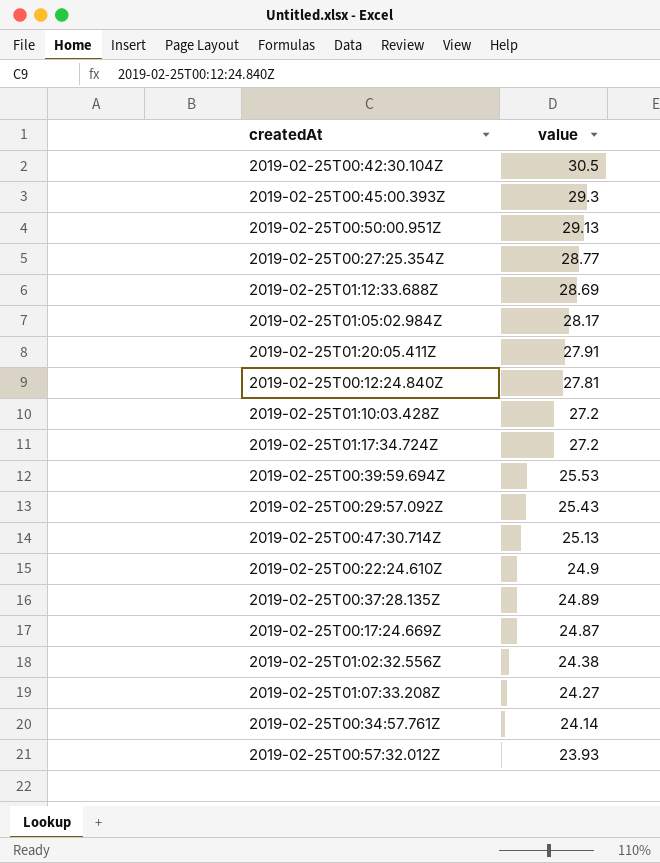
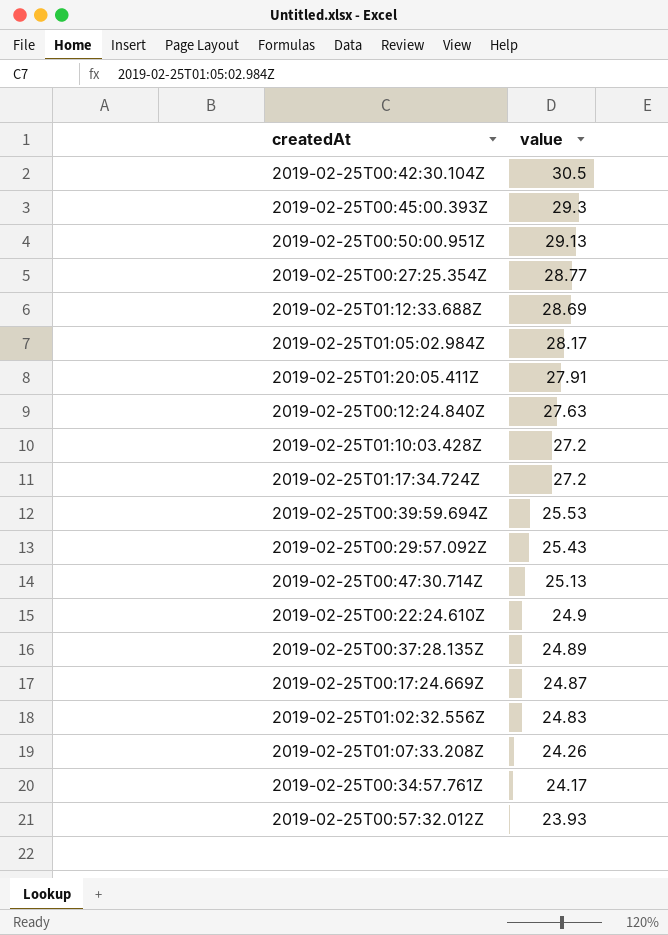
2019-02-25T00:12:24.840Z | value: 27.81 -> 27.63
2019-02-25T01:02:32.556Z | value: 24.38 -> 24.83
2019-02-25T01:07:33.208Z | value: 24.27 -> 24.26
2019-02-25T00:34:57.761Z | value: 24.14 -> 24.17

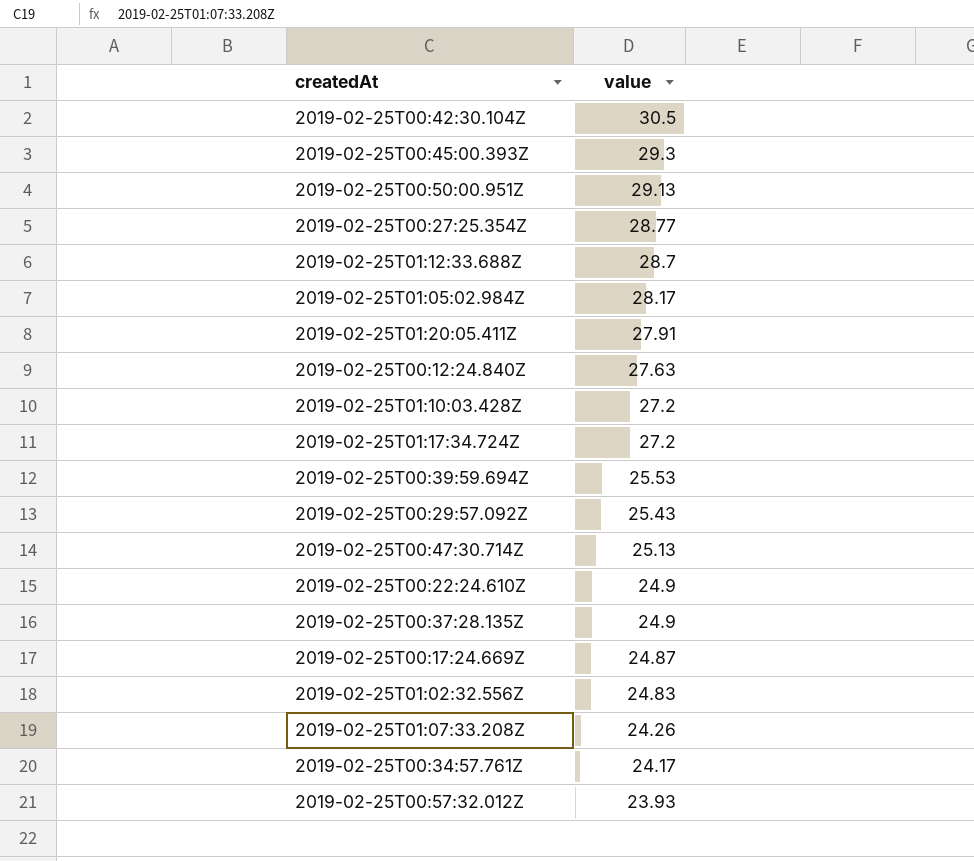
2019-02-25T01:12:33.688Z | value: 28.69 -> 28.7
2019-02-25T00:37:28.135Z | value: 24.89 -> 24.9

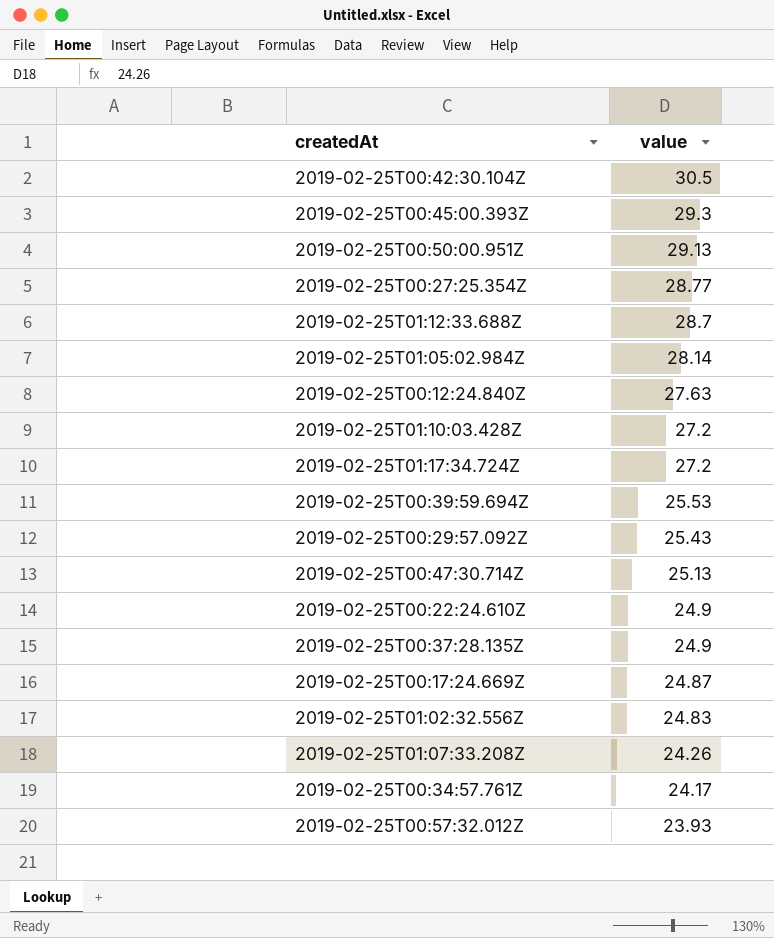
row 2019-02-25T01:20:05.411Z: 27.91 -> none
2019-02-25T01:05:02.984Z | value: 28.17 -> 28.14

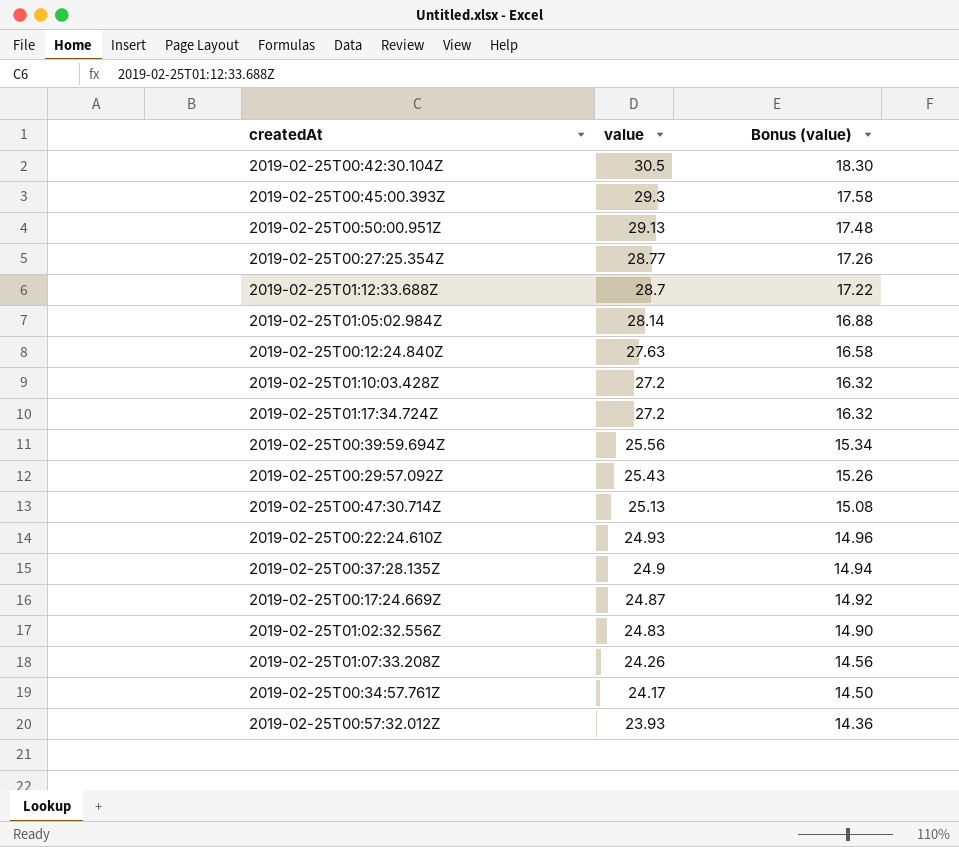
column Bonus (value) | formula: none -> [value] * 0.6
2019-02-25T00:39:59.694Z | value: 25.53 -> 25.56
2019-02-25T00:22:24.610Z | value: 24.9 -> 24.93

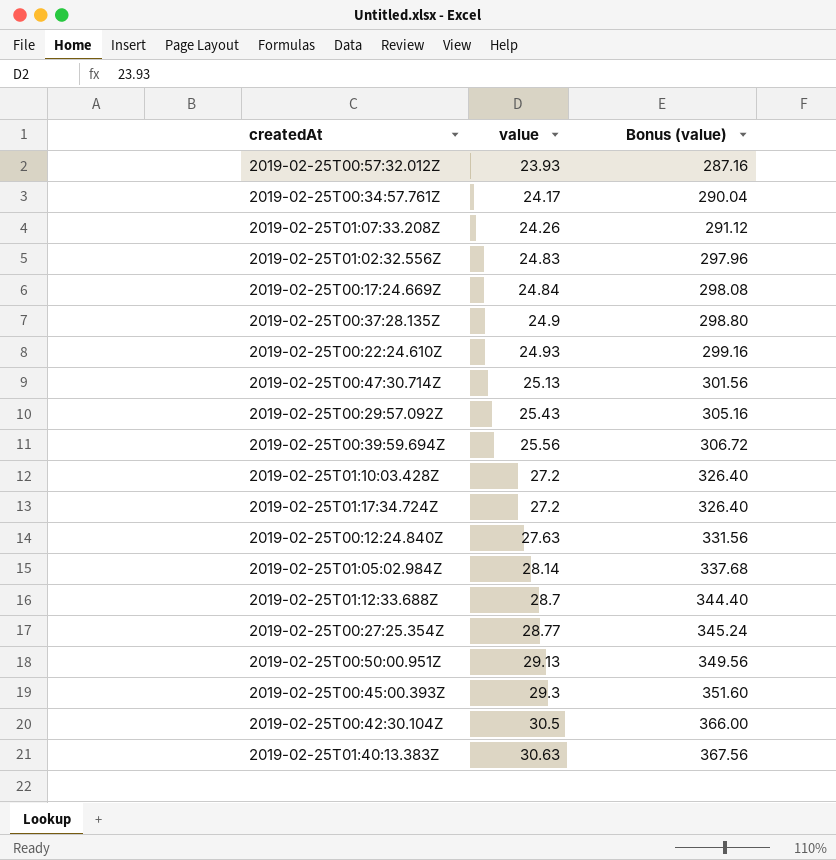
row order: value descending -> value ascending
column Bonus (value) | formula: [value] * 0.6 -> [value] * 12
2019-02-25T00:17:24.669Z | value: 24.87 -> 24.84
row 2019-02-25T01:40:13.383Z: none -> 30.63 | 367.56

